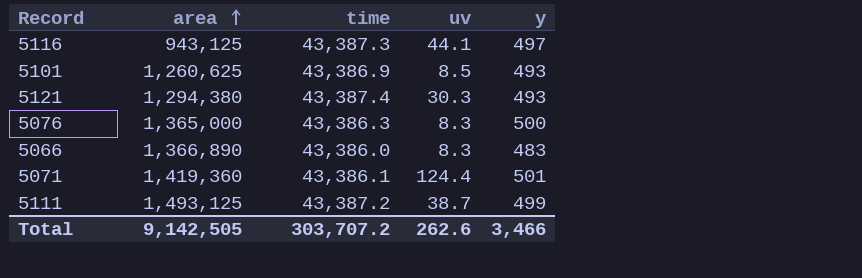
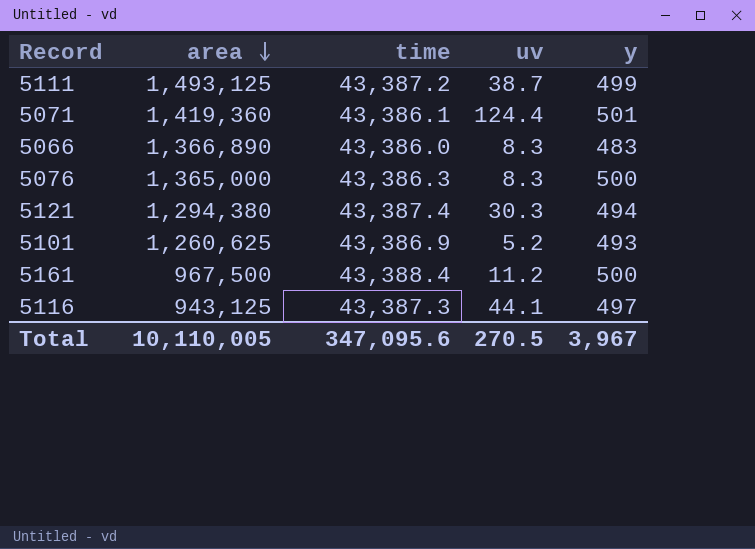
row order: area ascending -> area descending
5121 | y: 493 -> 494
5101 | uv: 8.5 -> 5.2
row 5161: none -> 967,500 | 43,388.4 | 11.2 | 500
Total | area: 9,142,505 -> 10,110,005
Total | time: 303,707.2 -> 347,095.6
Total | uv: 262.6 -> 270.5
Total | y: 3,466 -> 3,967

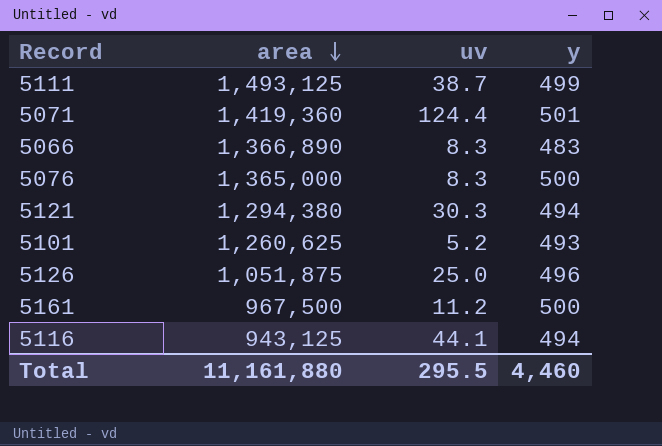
column time | position: 3 -> none
row 5126: none -> 1,051,875 | 25.0 | 496
5116 | y: 497 -> 494
Total | area: 10,110,005 -> 11,161,880
Total | uv: 270.5 -> 295.5
Total | y: 3,967 -> 4,460

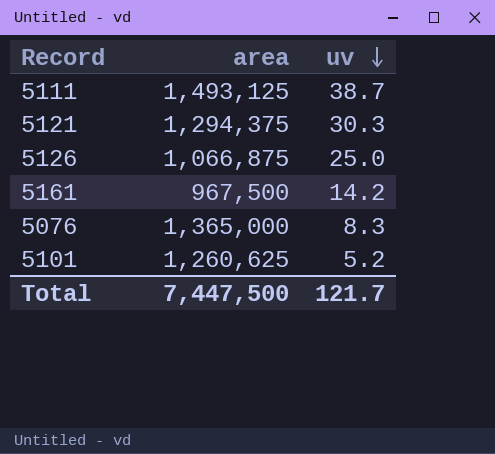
row order: area descending -> uv descending
column y | position: 4 -> none
row 5071: 1,419,360 | 124.4 | 501 -> none
row 5066: 1,366,890 | 8.3 | 483 -> none
row 5116: 943,125 | 44.1 | 494 -> none
5121 | area: 1,294,380 -> 1,294,375
5126 | area: 1,051,875 -> 1,066,875
5161 | uv: 11.2 -> 14.2
Total | area: 11,161,880 -> 7,447,500
Total | uv: 295.5 -> 121.7

